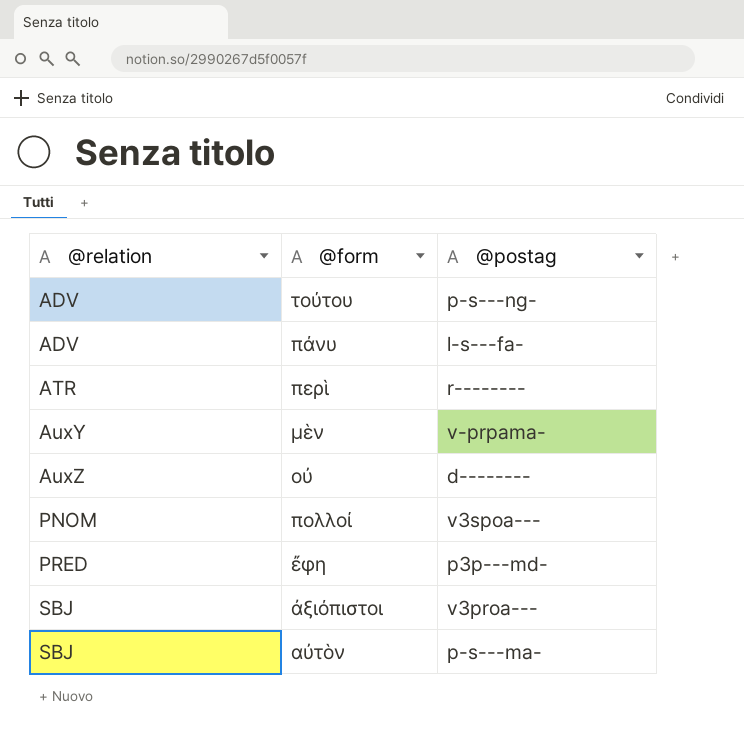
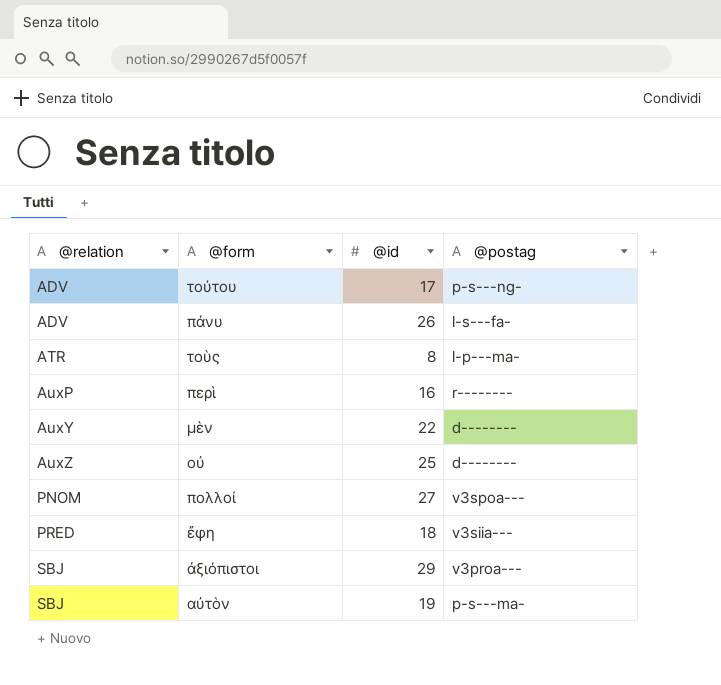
column @id | position: none -> 3
row τοὺς: none -> ATR | 8 | l-p---ma-
περὶ | @relation: ATR -> AuxP
μὲν | @postag: v-prpama- -> d--------
ἔφη | @postag: p3p---md- -> v3siia---

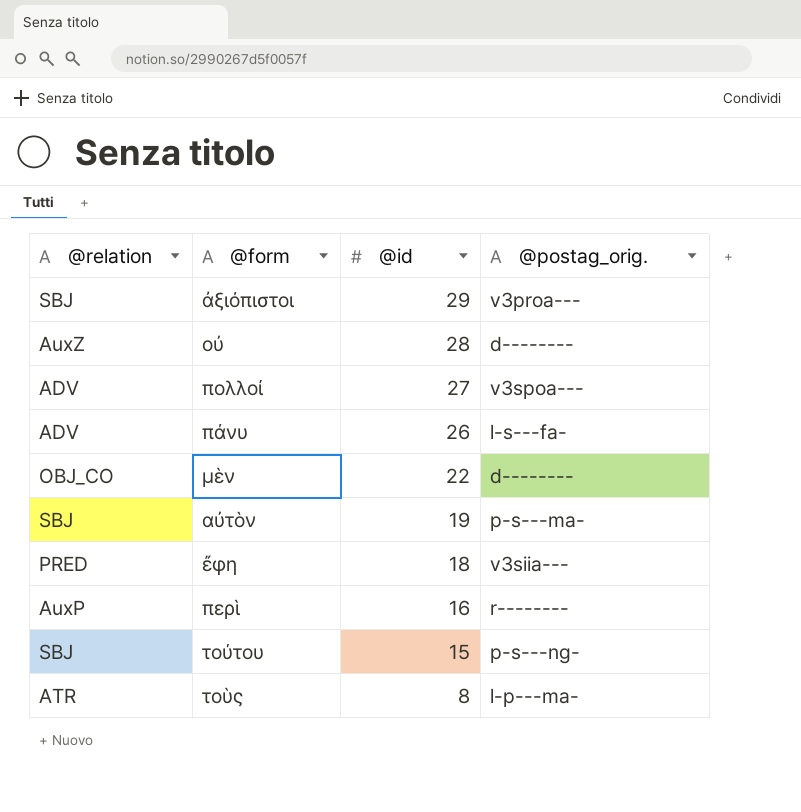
row order: @relation ascending -> @id descending
column name: @postag -> @postag_orig.
οὐ | @id: 25 -> 28
πολλοί | @relation: PNOM -> ADV
μὲν | @relation: AuxY -> OBJ_CO
τούτου | @relation: ADV -> SBJ
τούτου | @id: 17 -> 15

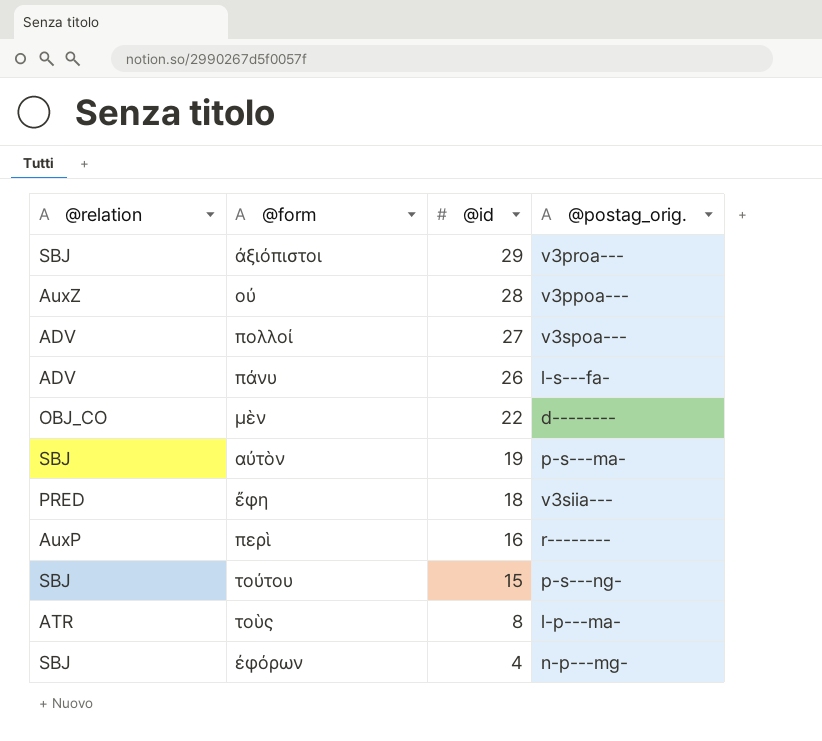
οὐ | @postag_orig.: d-------- -> v3ppoa---
row ἐφόρων: none -> SBJ | 4 | n-p---mg-

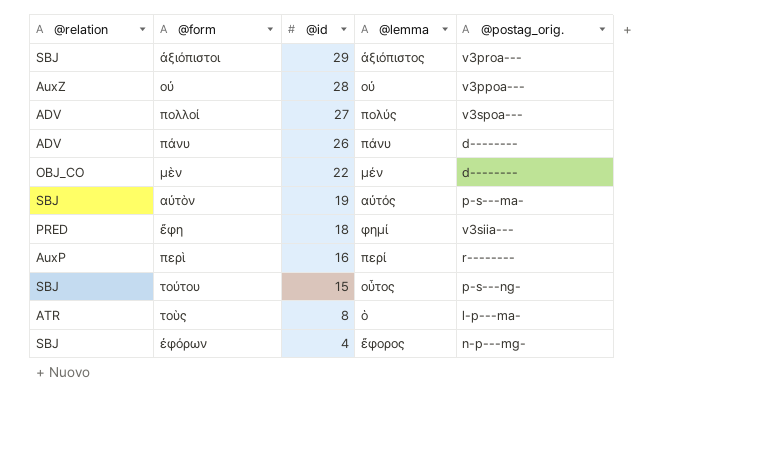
column @lemma | position: none -> 4
πάνυ | @postag_orig.: l-s---fa- -> d--------

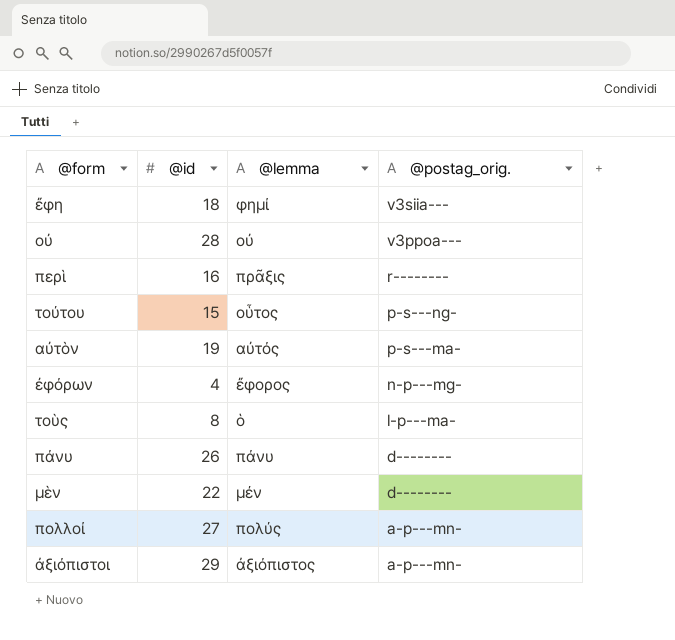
row order: @id descending -> @postag_orig. descending
column @relation | position: 1 -> none
περὶ | @lemma: περί -> πρᾶξις
πολλοί | @postag_orig.: v3spoa--- -> a-p---mn-
ἀξιόπιστοι | @postag_orig.: v3proa--- -> a-p---mn-

